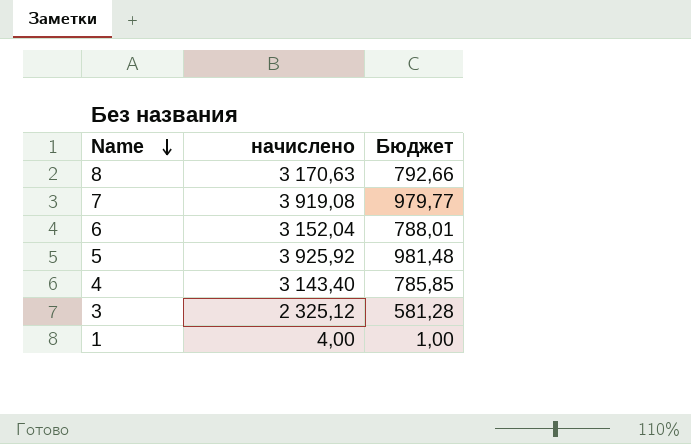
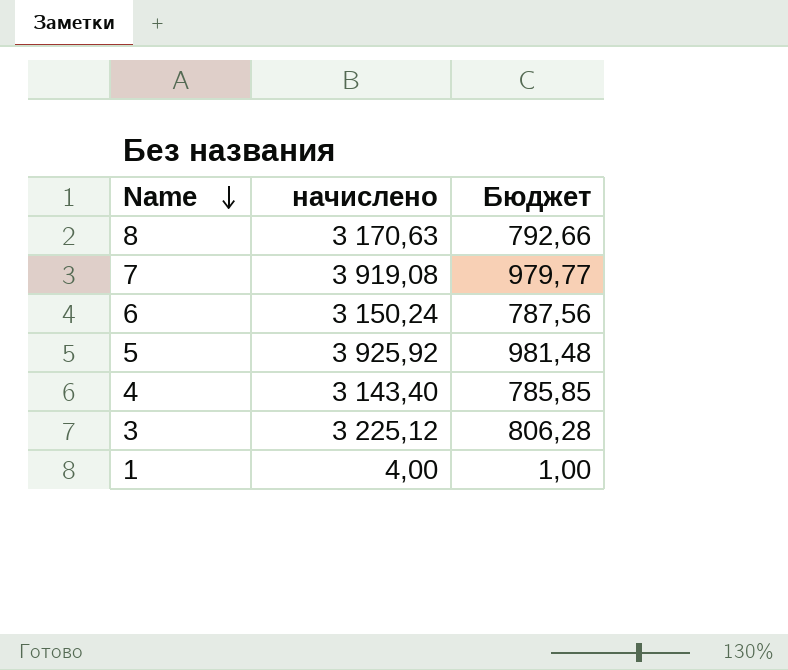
6 | начислено: 3 152,04 -> 3 150,24
6 | Бюджет: 788,01 -> 787,56
3 | начислено: 2 325,12 -> 3 225,12
3 | Бюджет: 581,28 -> 806,28

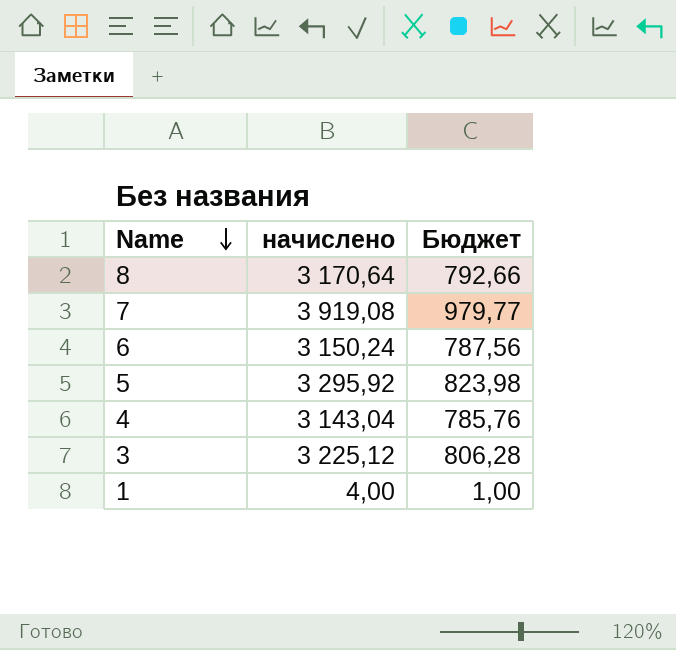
8 | начислено: 3 170,63 -> 3 170,64
5 | начислено: 3 925,92 -> 3 295,92
5 | Бюджет: 981,48 -> 823,98
4 | начислено: 3 143,40 -> 3 143,04
4 | Бюджет: 785,85 -> 785,76

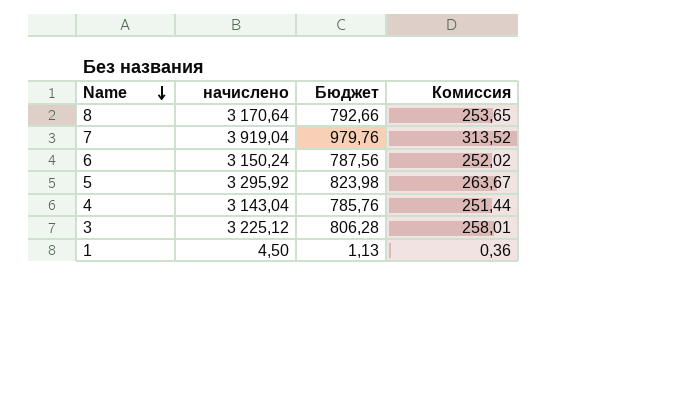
column Комиссия | formula: none -> [начислено] * 0,08
7 | начислено: 3 919,08 -> 3 919,04
7 | Бюджет: 979,77 -> 979,76
1 | начислено: 4,00 -> 4,50
1 | Бюджет: 1,00 -> 1,13

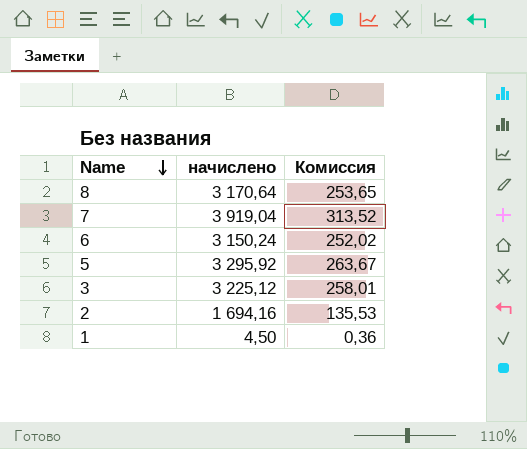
column Бюджет | formula: [начислено] * 0,25 -> none
row 4: 3 143,04 | 785,76 | 251,44 -> none
row 2: none -> 1 694,16 | 135,53

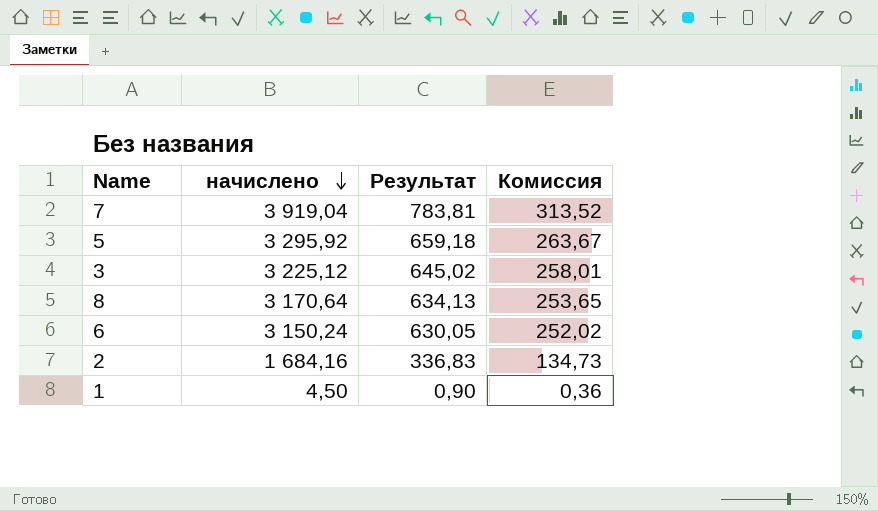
row order: Name descending -> начислено descending
column Результат | formula: none -> [начислено] * 0,2
2 | начислено: 1 694,16 -> 1 684,16
2 | Комиссия: 135,53 -> 134,73

